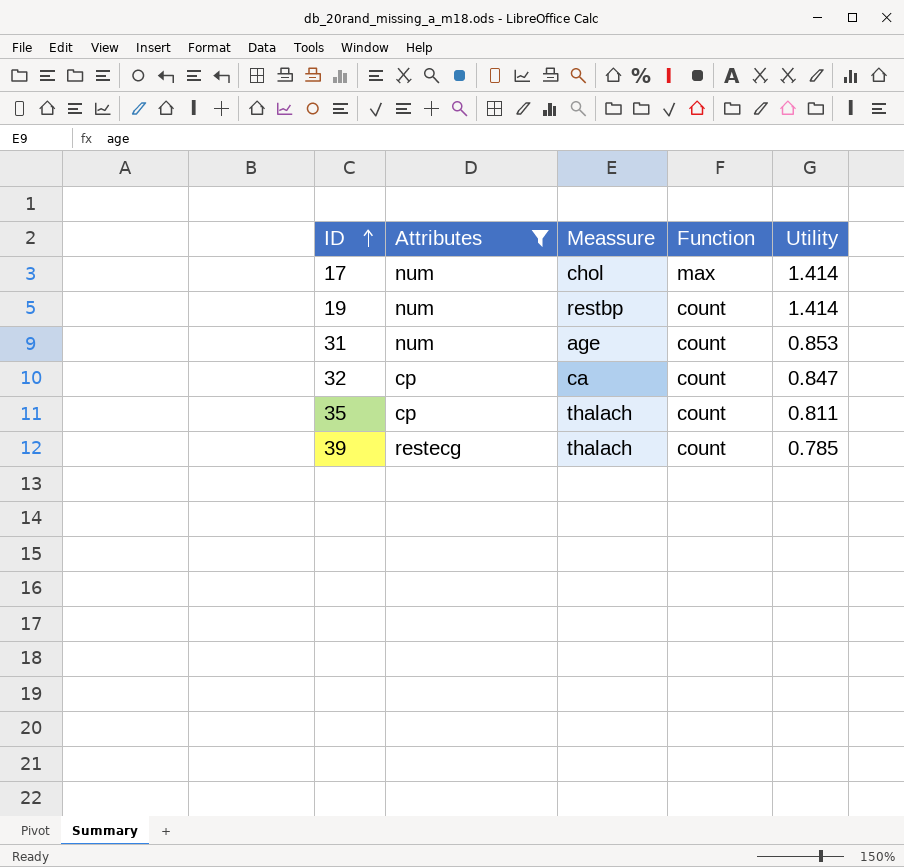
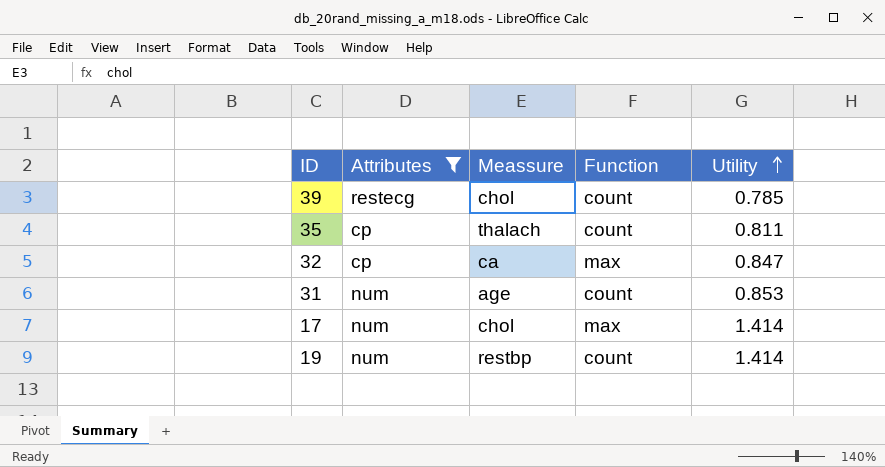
row order: ID ascending -> Utility ascending
39 | Meassure: thalach -> chol
32 | Function: count -> max

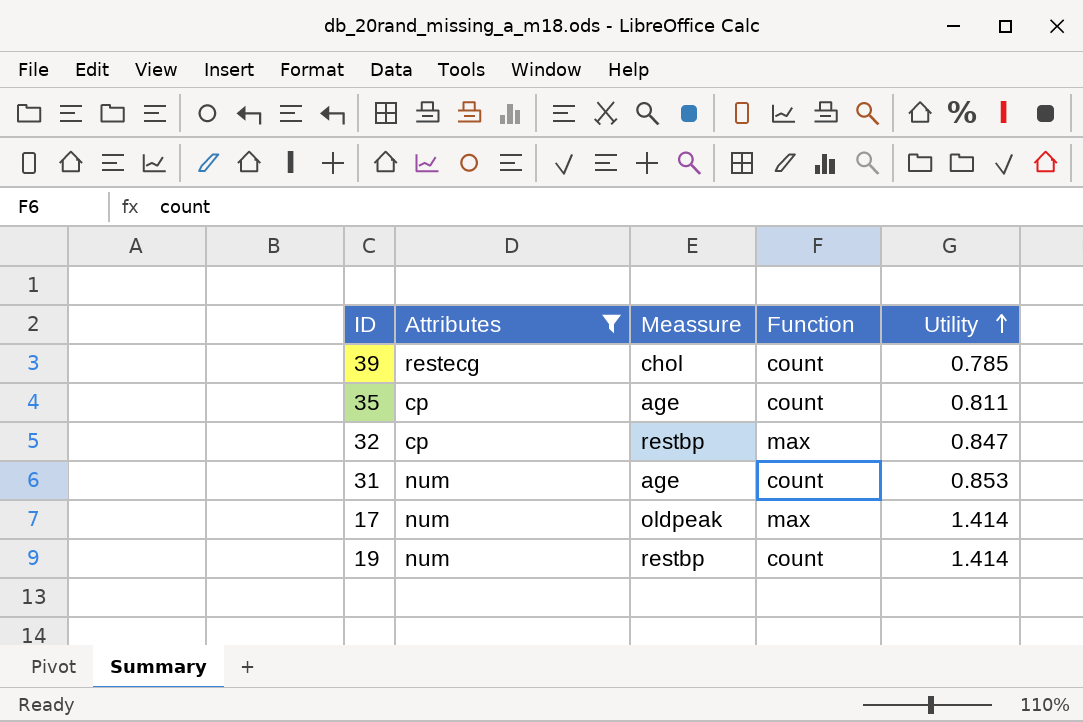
35 | Meassure: thalach -> age
32 | Meassure: ca -> restbp
17 | Meassure: chol -> oldpeak

